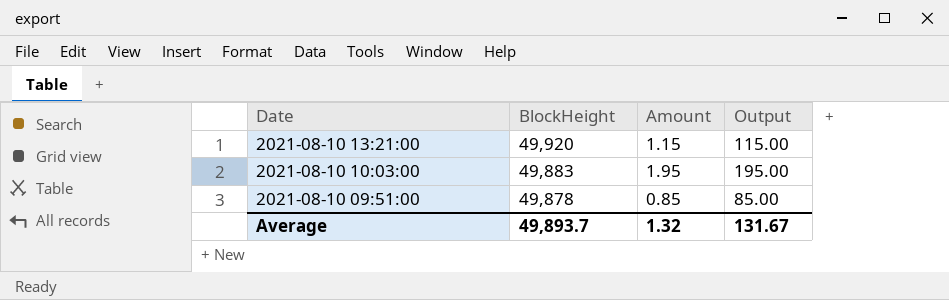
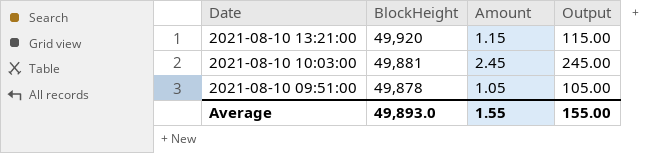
2021-08-10 10:03:00 | BlockHeight: 49,883 -> 49,881
2021-08-10 10:03:00 | Amount: 1.95 -> 2.45
2021-08-10 10:03:00 | Output: 195.00 -> 245.00
2021-08-10 09:51:00 | Amount: 0.85 -> 1.05
2021-08-10 09:51:00 | Output: 85.00 -> 105.00
Average | BlockHeight: 49,893.7 -> 49,893.0
Average | Amount: 1.32 -> 1.55
Average | Output: 131.67 -> 155.00

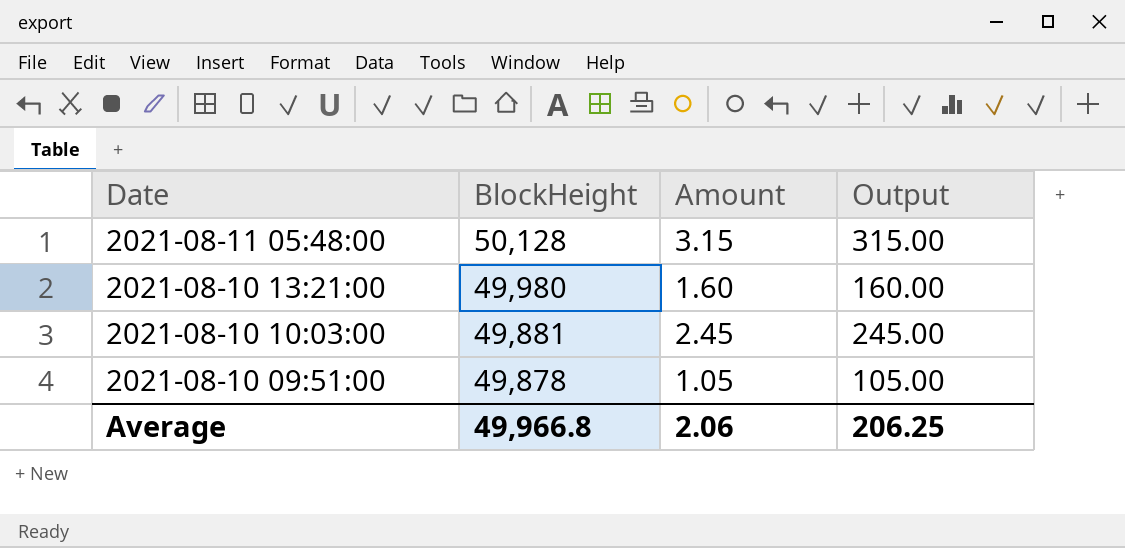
row 2021-08-11 05:48:00: none -> 50,128 | 3.15 | 315.00
2021-08-10 13:21:00 | BlockHeight: 49,920 -> 49,980
2021-08-10 13:21:00 | Amount: 1.15 -> 1.60
2021-08-10 13:21:00 | Output: 115.00 -> 160.00
Average | BlockHeight: 49,893.0 -> 49,966.8
Average | Amount: 1.55 -> 2.06
Average | Output: 155.00 -> 206.25

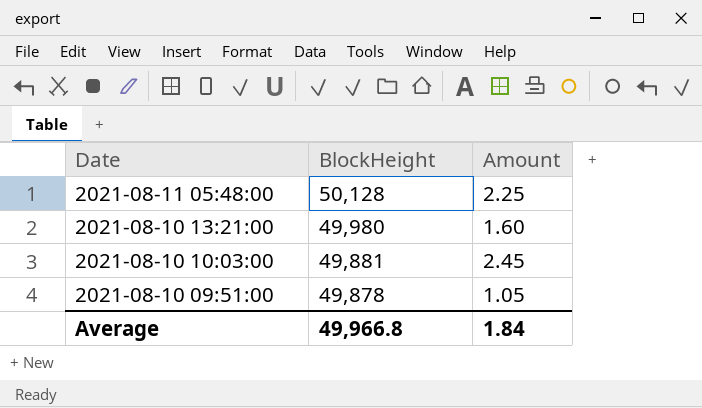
column Output | formula: [Amount] * 100 -> none
2021-08-11 05:48:00 | Amount: 3.15 -> 2.25
Average | Amount: 2.06 -> 1.84

